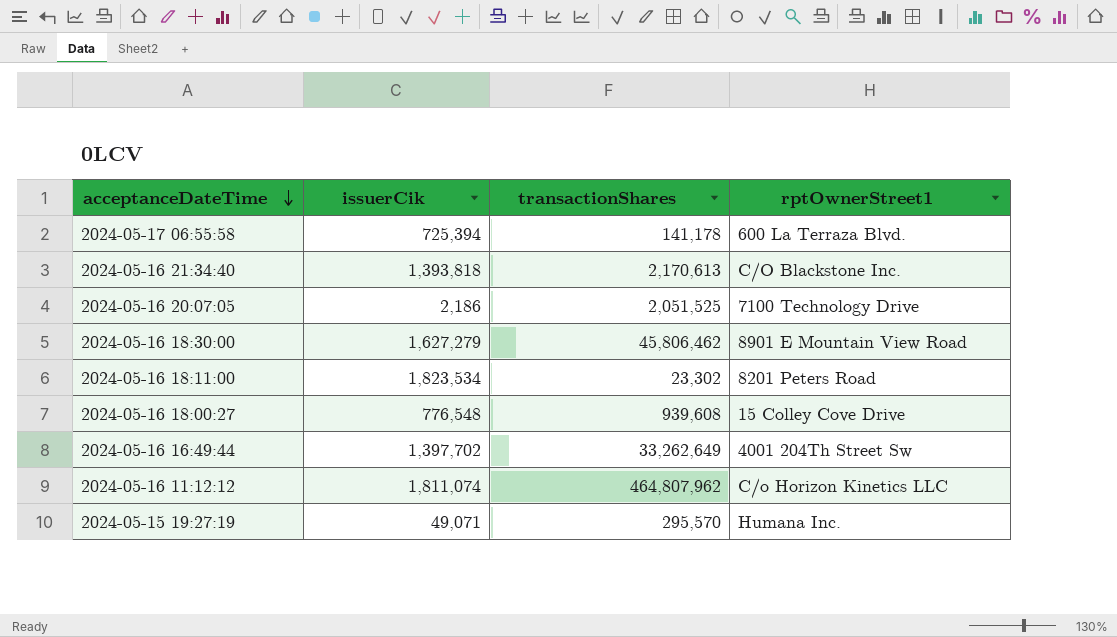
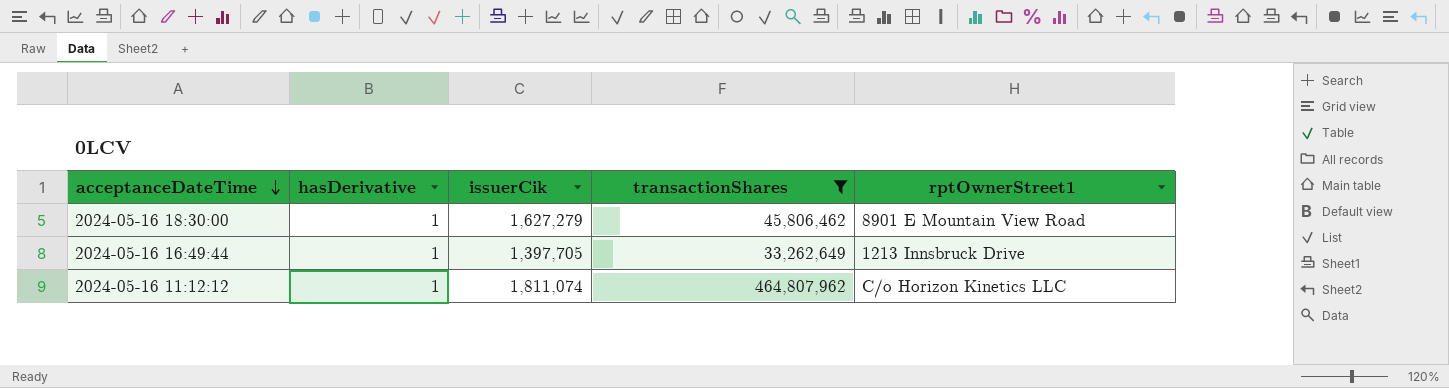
filter: none -> transactionShares >= 33,262,649
column hasDerivative | position: none -> 2
2024-05-16 16:49:44 | issuerCik: 1,397,702 -> 1,397,705
2024-05-16 16:49:44 | rptOwnerStreet1: 4001 204Th Street Sw -> 1213 Innsbruck Drive

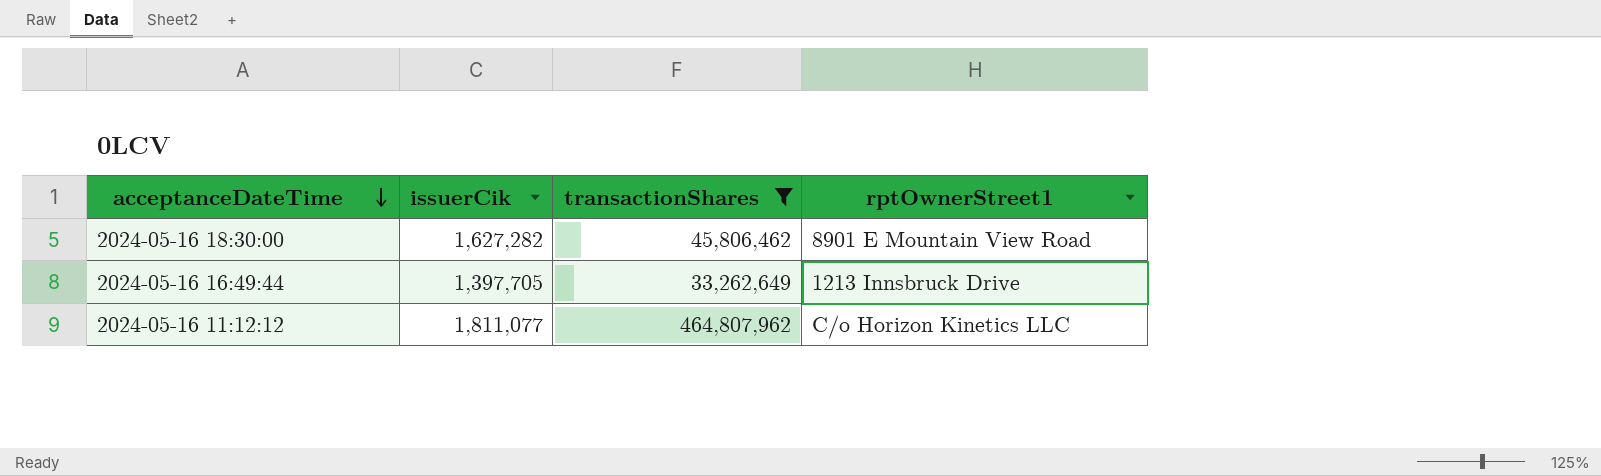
column hasDerivative | position: 2 -> none
2024-05-16 18:30:00 | issuerCik: 1,627,279 -> 1,627,282
2024-05-16 11:12:12 | issuerCik: 1,811,074 -> 1,811,077

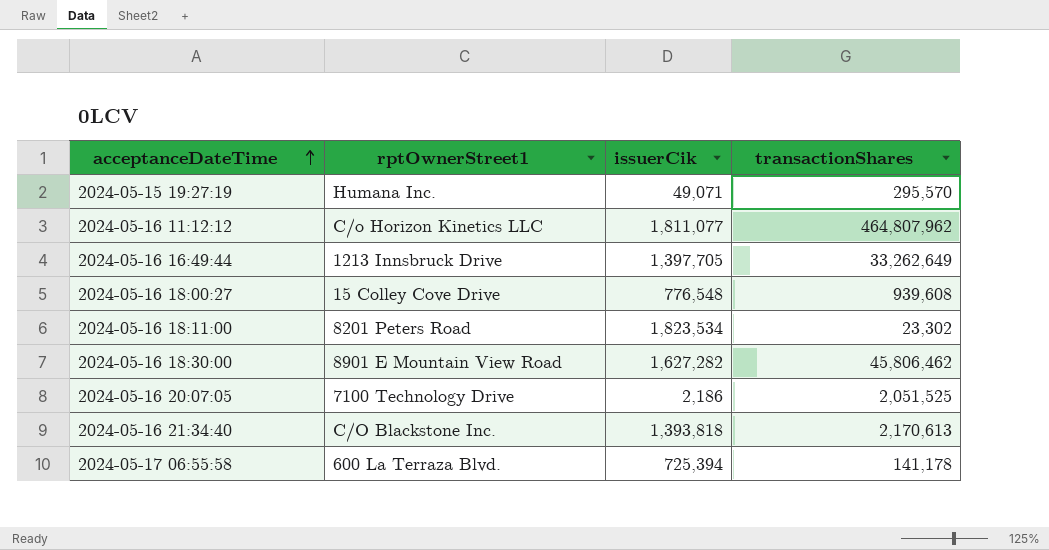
filter: transactionShares >= 33,262,649 -> none
row order: acceptanceDateTime descending -> acceptanceDateTime ascending
column rptOwnerStreet1 | position: 4 -> 2

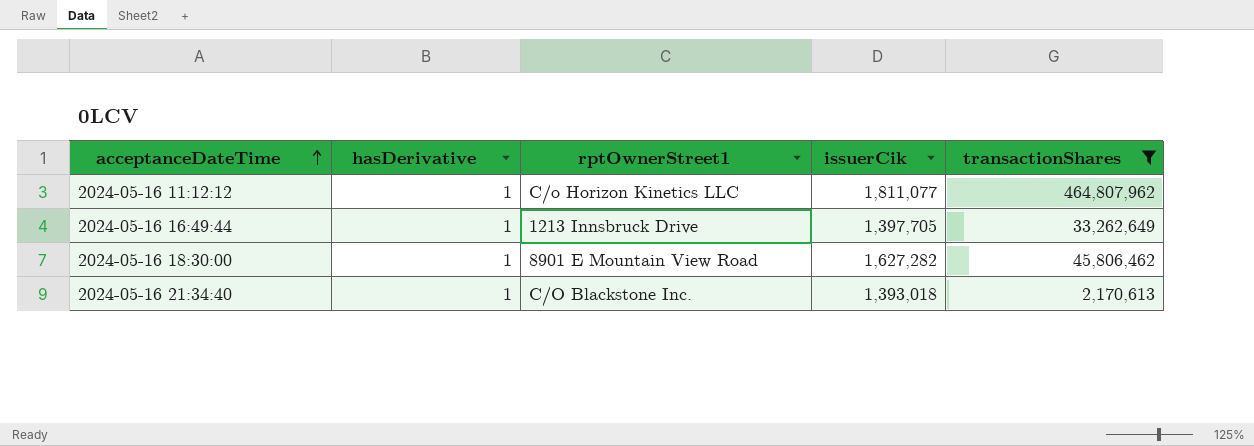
filter: none -> transactionShares >= 2,170,613
column hasDerivative | position: none -> 2
2024-05-16 21:34:40 | issuerCik: 1,393,818 -> 1,393,018

